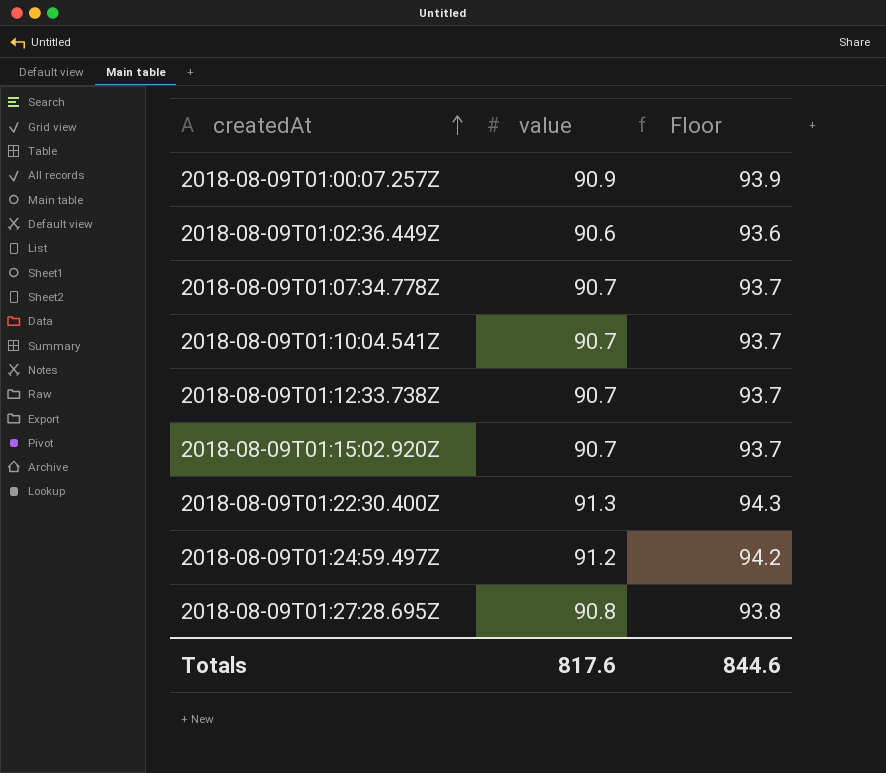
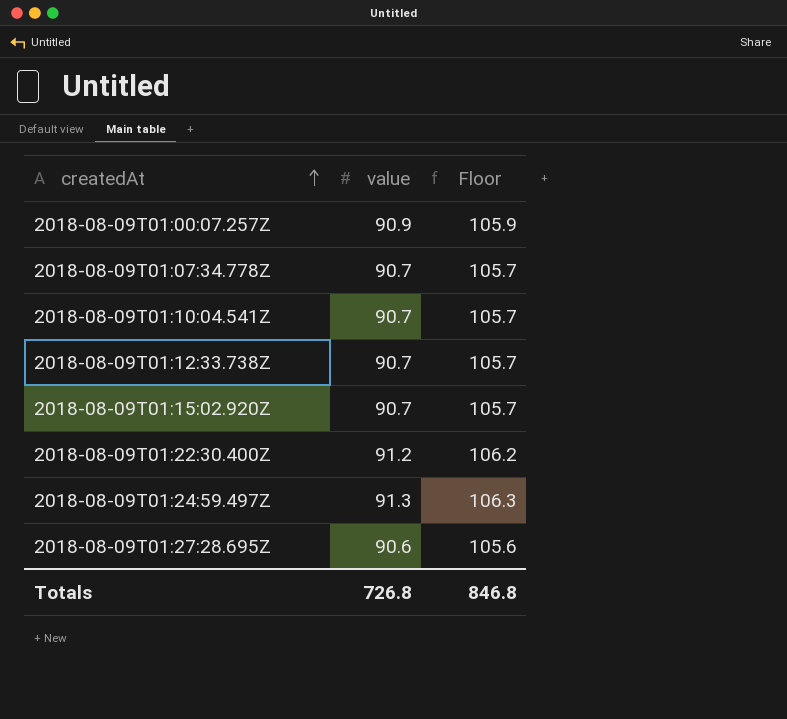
column Floor | formula: [value] + 3 -> [value] + 15
row 2018-08-09T01:02:36.449Z: 90.6 | 93.6 -> none
2018-08-09T01:22:30.400Z | value: 91.3 -> 91.2
2018-08-09T01:24:59.497Z | value: 91.2 -> 91.3
2018-08-09T01:27:28.695Z | value: 90.8 -> 90.6
Totals | value: 817.6 -> 726.8
Totals | Floor: 844.6 -> 846.8

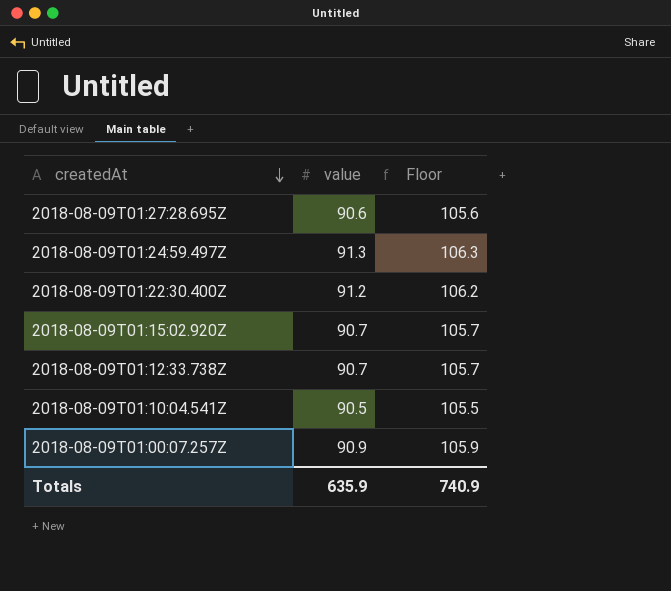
row order: createdAt ascending -> createdAt descending
row 2018-08-09T01:07:34.778Z: 90.7 | 105.7 -> none
2018-08-09T01:10:04.541Z | value: 90.7 -> 90.5
2018-08-09T01:10:04.541Z | Floor: 105.7 -> 105.5
Totals | value: 726.8 -> 635.9
Totals | Floor: 846.8 -> 740.9

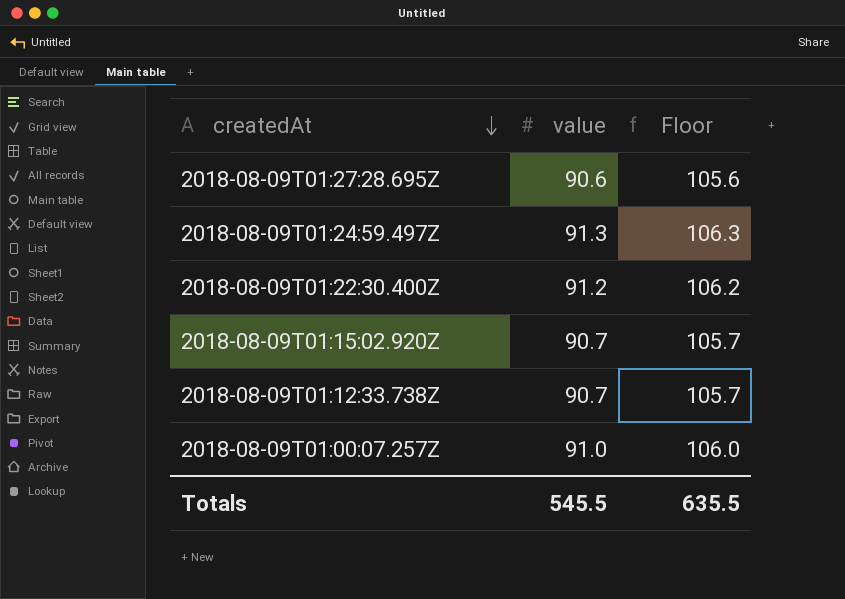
row 2018-08-09T01:10:04.541Z: 90.5 | 105.5 -> none
2018-08-09T01:00:07.257Z | value: 90.9 -> 91.0
2018-08-09T01:00:07.257Z | Floor: 105.9 -> 106.0
Totals | value: 635.9 -> 545.5
Totals | Floor: 740.9 -> 635.5

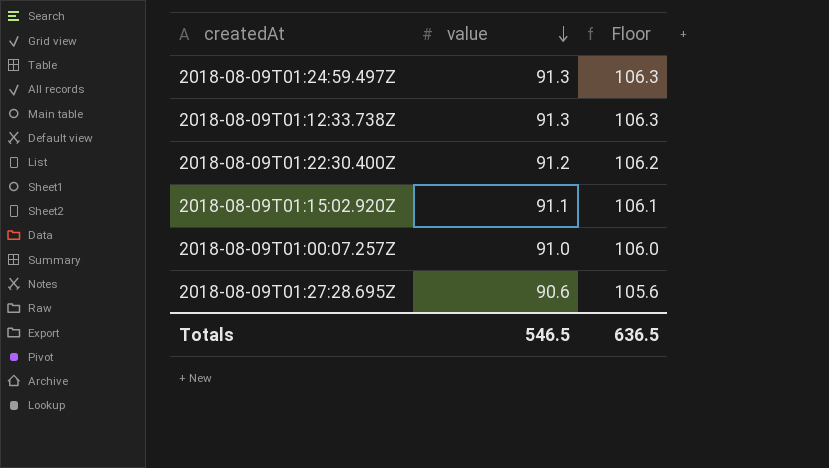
row order: createdAt descending -> value descending
2018-08-09T01:12:33.738Z | value: 90.7 -> 91.3
2018-08-09T01:12:33.738Z | Floor: 105.7 -> 106.3
2018-08-09T01:15:02.920Z | value: 90.7 -> 91.1
2018-08-09T01:15:02.920Z | Floor: 105.7 -> 106.1
Totals | value: 545.5 -> 546.5
Totals | Floor: 635.5 -> 636.5

